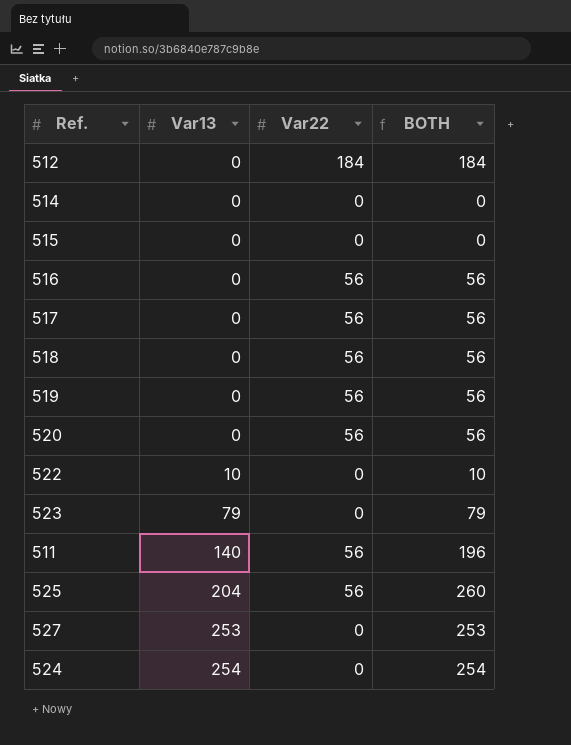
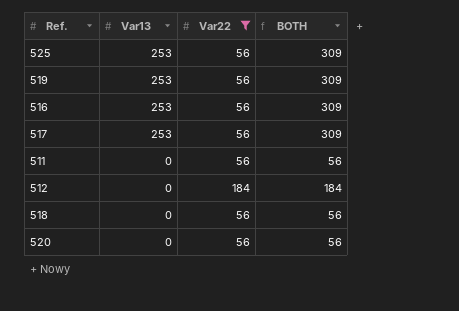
filter: none -> Var22 != 0
row order: Var13 ascending -> Var13 descending
525 | Var13: 204 -> 253
525 | BOTH: 260 -> 309
519 | Var13: 0 -> 253
519 | BOTH: 56 -> 309
516 | Var13: 0 -> 253
516 | BOTH: 56 -> 309
517 | Var13: 0 -> 253
517 | BOTH: 56 -> 309
511 | Var13: 140 -> 0
511 | BOTH: 196 -> 56

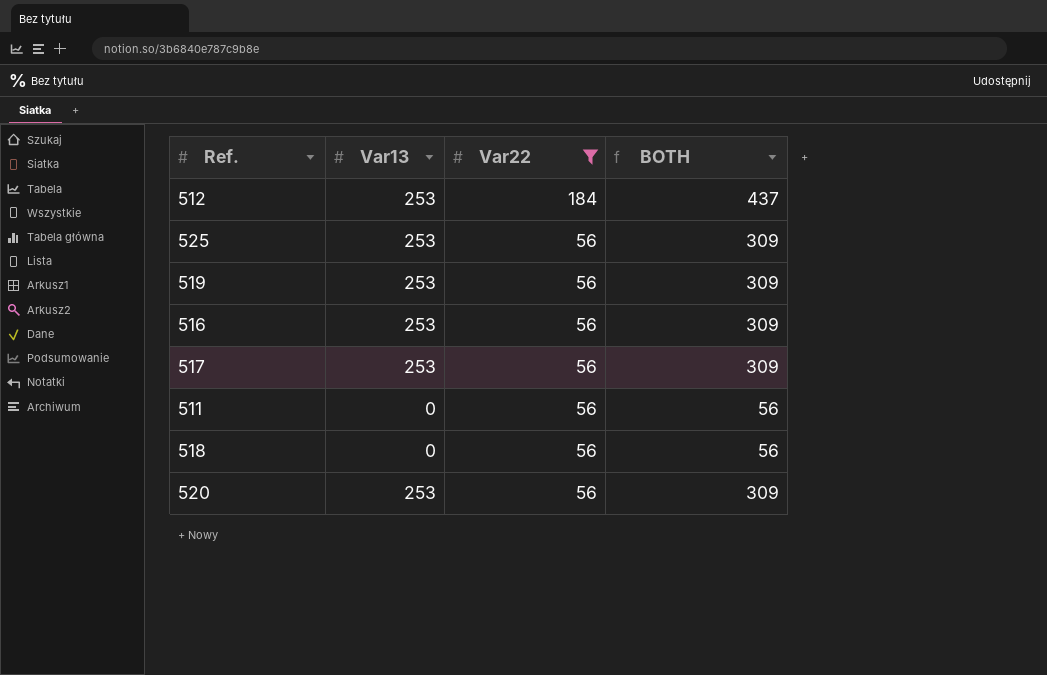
row order: Var13 descending -> Var22 descending
512 | Var13: 0 -> 253
512 | BOTH: 184 -> 437
520 | Var13: 0 -> 253
520 | BOTH: 56 -> 309

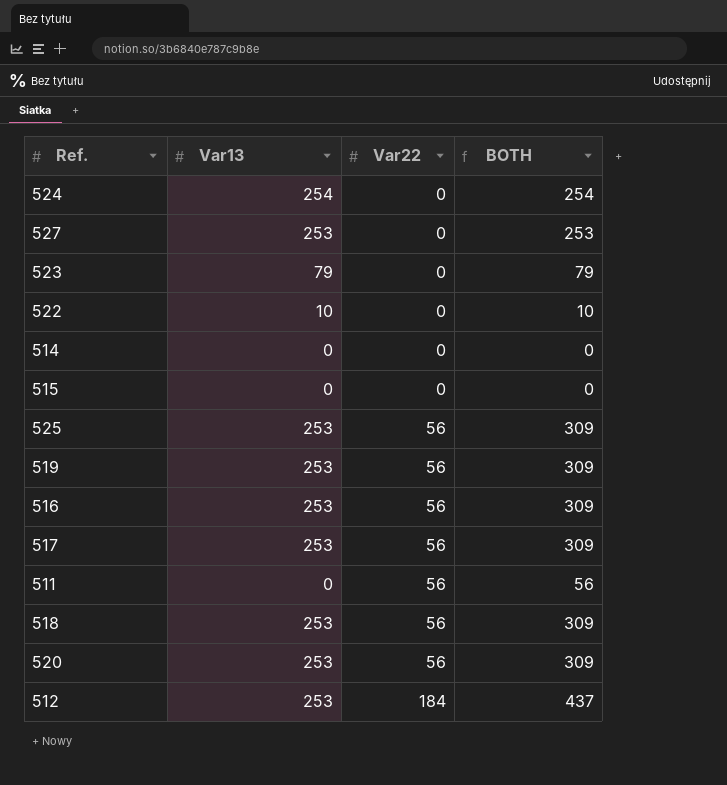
filter: Var22 != 0 -> none
row order: Var22 descending -> Var22 ascending
518 | Var13: 0 -> 253
518 | BOTH: 56 -> 309

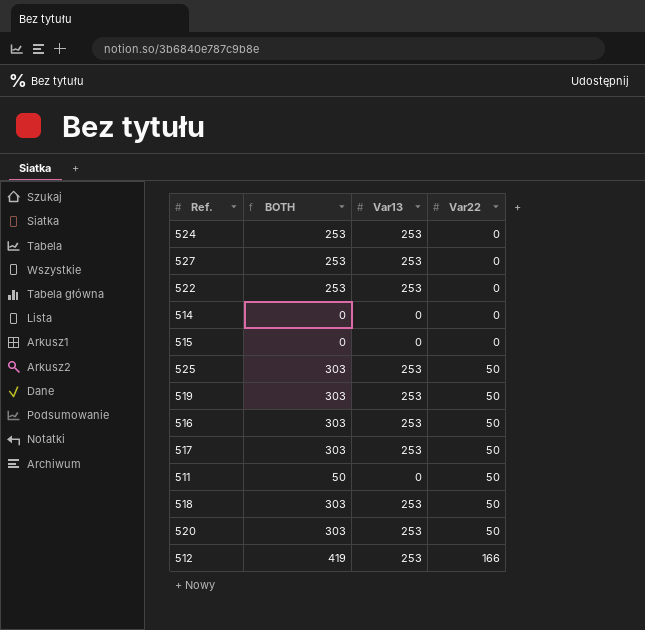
column BOTH | position: 4 -> 2
row 523: 79 | 0 | 79 -> none
524 | BOTH: 254 -> 253
524 | Var13: 254 -> 253
522 | BOTH: 10 -> 253
522 | Var13: 10 -> 253
525 | BOTH: 309 -> 303
525 | Var22: 56 -> 50
519 | BOTH: 309 -> 303
519 | Var22: 56 -> 50
516 | BOTH: 309 -> 303
516 | Var22: 56 -> 50
517 | BOTH: 309 -> 303
517 | Var22: 56 -> 50
511 | BOTH: 56 -> 50
511 | Var22: 56 -> 50
518 | BOTH: 309 -> 303
518 | Var22: 56 -> 50
520 | BOTH: 309 -> 303
520 | Var22: 56 -> 50
512 | BOTH: 437 -> 419
512 | Var22: 184 -> 166

